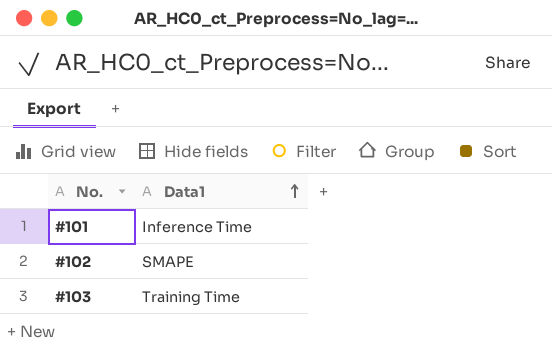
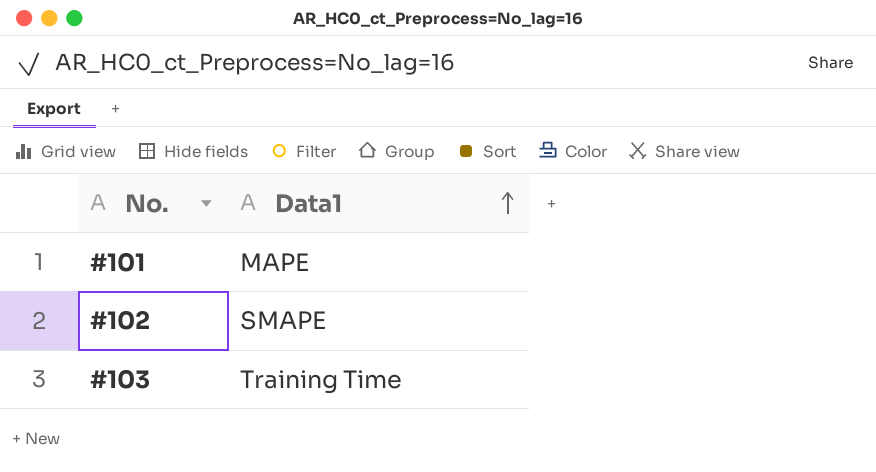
#101 | Data1: Inference Time -> MAPE

